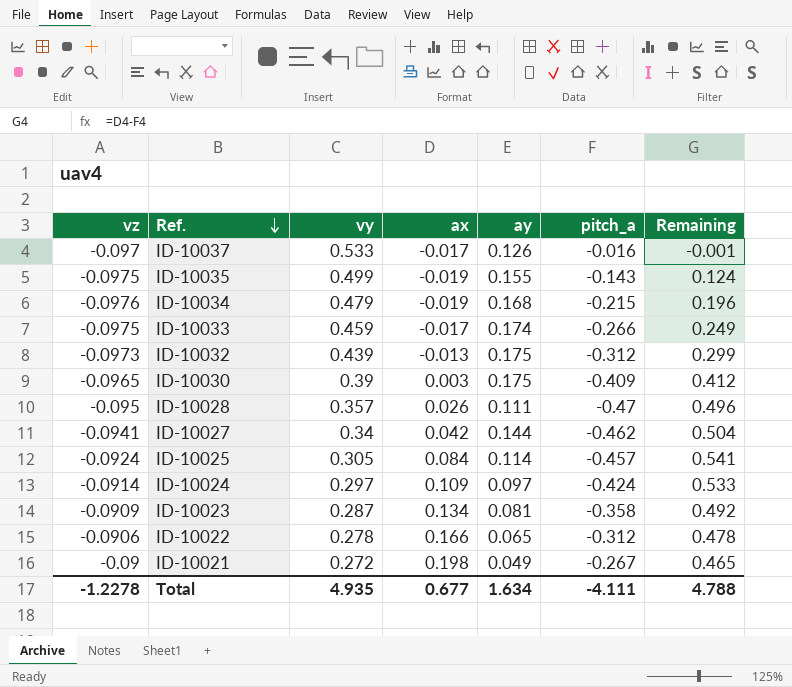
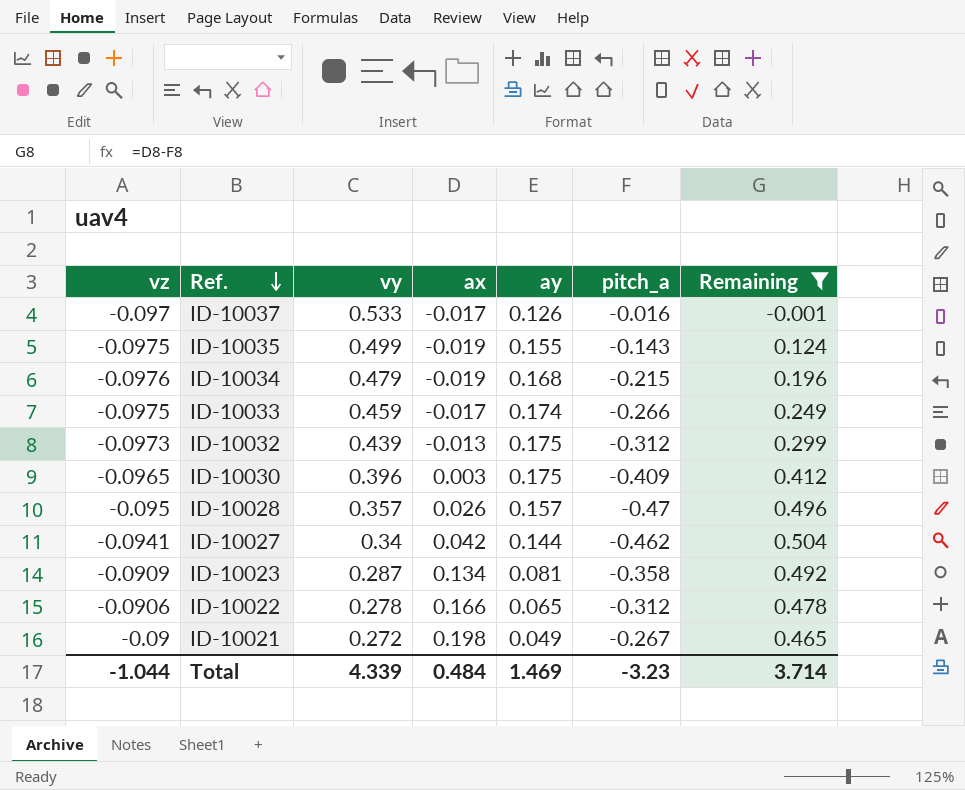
filter: none -> Remaining <= 0.504
ID-10030 | vy: 0.39 -> 0.396
ID-10028 | ay: 0.111 -> 0.157
Total | vz: -1.2278 -> -1.044
Total | vy: 4.935 -> 4.339
Total | ax: 0.677 -> 0.484
Total | ay: 1.634 -> 1.469
Total | pitch_a: -4.111 -> -3.23
Total | Remaining: 4.788 -> 3.714

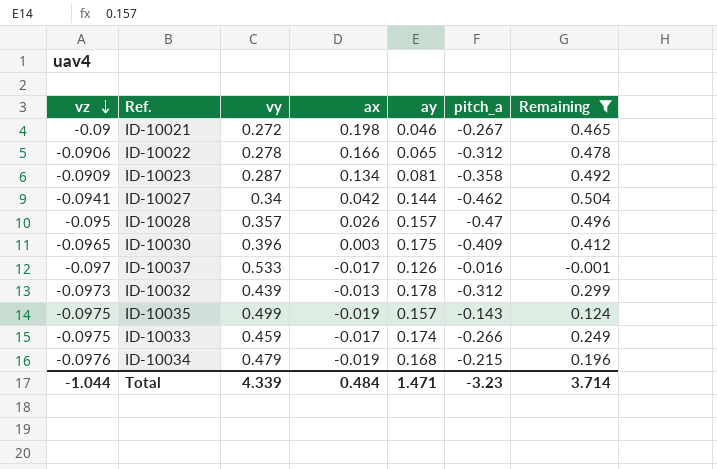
row order: Ref. descending -> vz descending
ID-10021 | ay: 0.049 -> 0.046
ID-10032 | ay: 0.175 -> 0.178
ID-10035 | ay: 0.155 -> 0.157
Total | ay: 1.469 -> 1.471

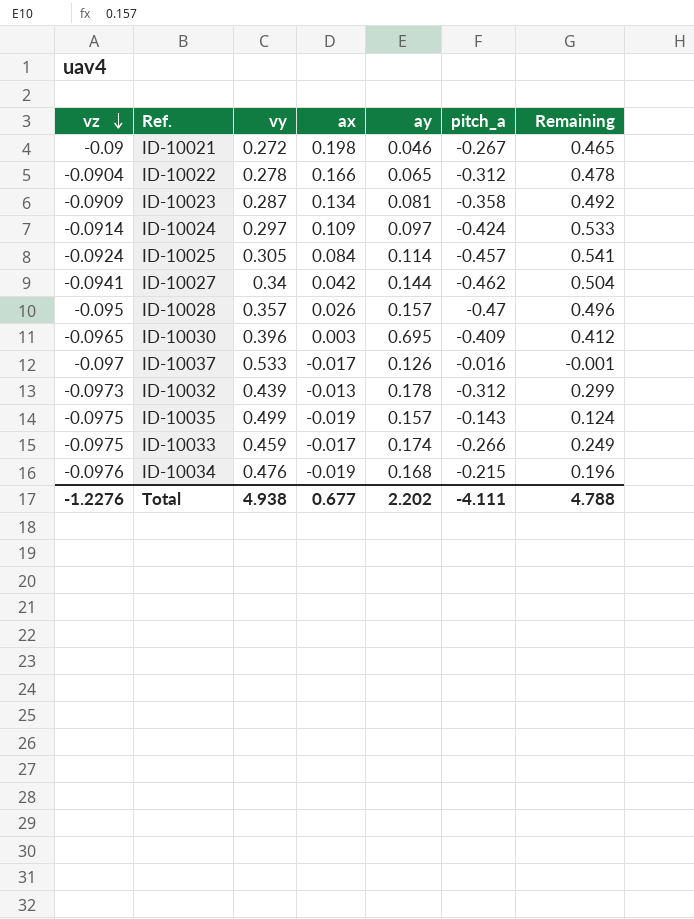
filter: Remaining <= 0.504 -> none
ID-10022 | vz: -0.0906 -> -0.0904
ID-10030 | ay: 0.175 -> 0.695
ID-10034 | vy: 0.479 -> 0.476
Total | vz: -1.044 -> -1.2276
Total | vy: 4.339 -> 4.938
Total | ax: 0.484 -> 0.677
Total | ay: 1.471 -> 2.202
Total | pitch_a: -3.23 -> -4.111
Total | Remaining: 3.714 -> 4.788

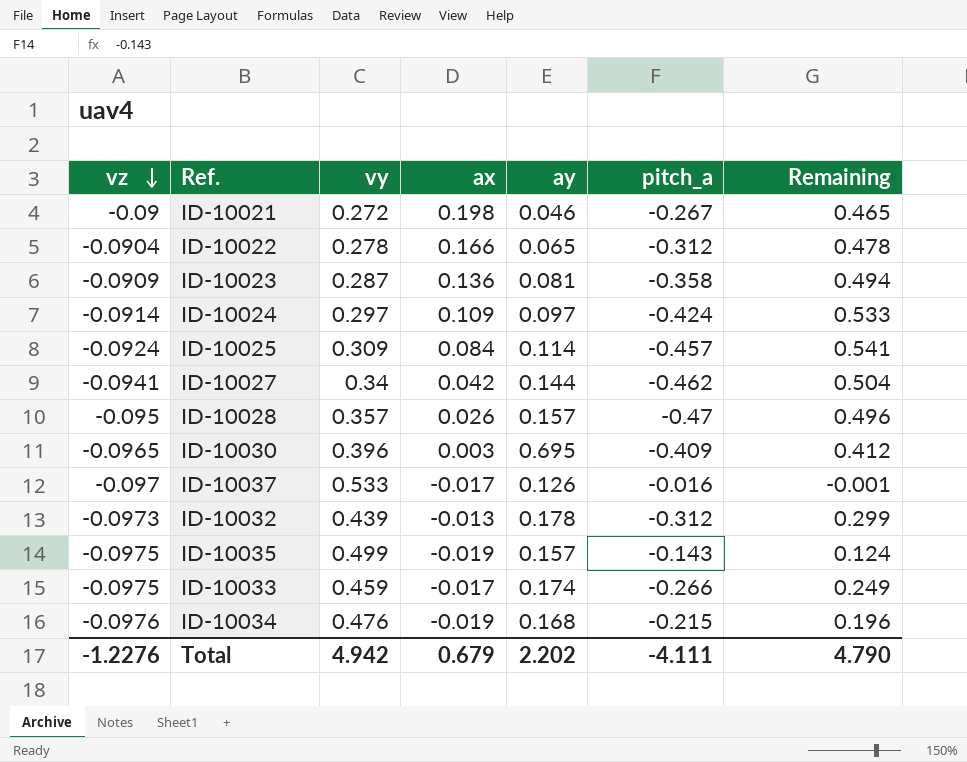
ID-10023 | ax: 0.134 -> 0.136
ID-10023 | Remaining: 0.492 -> 0.494
ID-10025 | vy: 0.305 -> 0.309
Total | vy: 4.938 -> 4.942
Total | ax: 0.677 -> 0.679
Total | Remaining: 4.788 -> 4.790

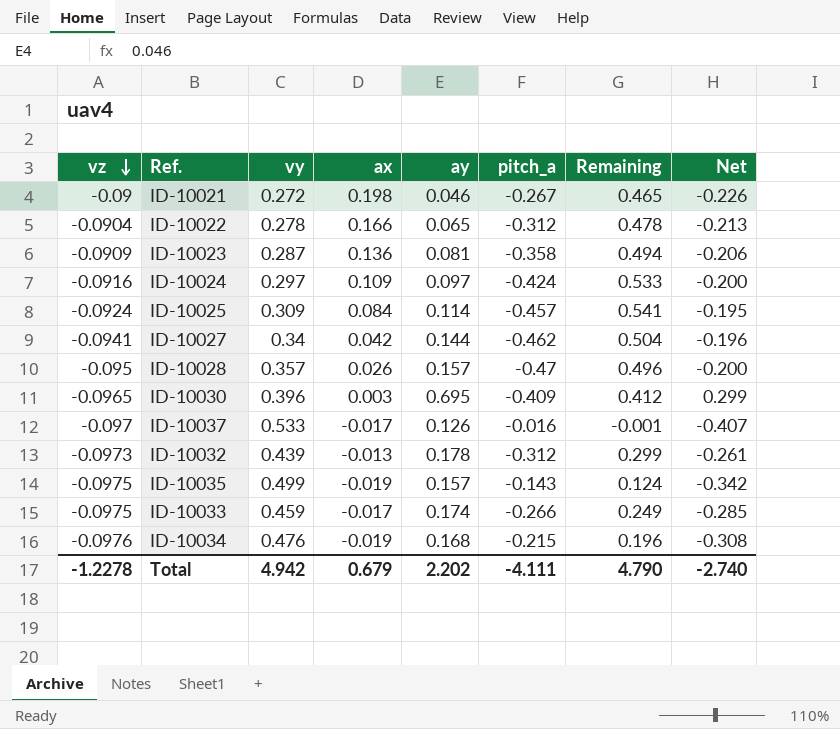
column Net | formula: none -> [ay] - [vy]
ID-10024 | vz: -0.0914 -> -0.0916
Total | vz: -1.2276 -> -1.2278

